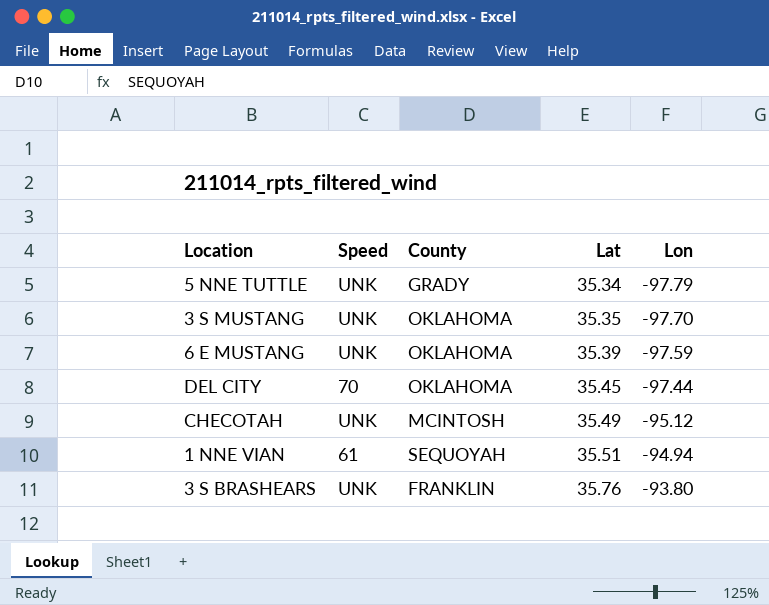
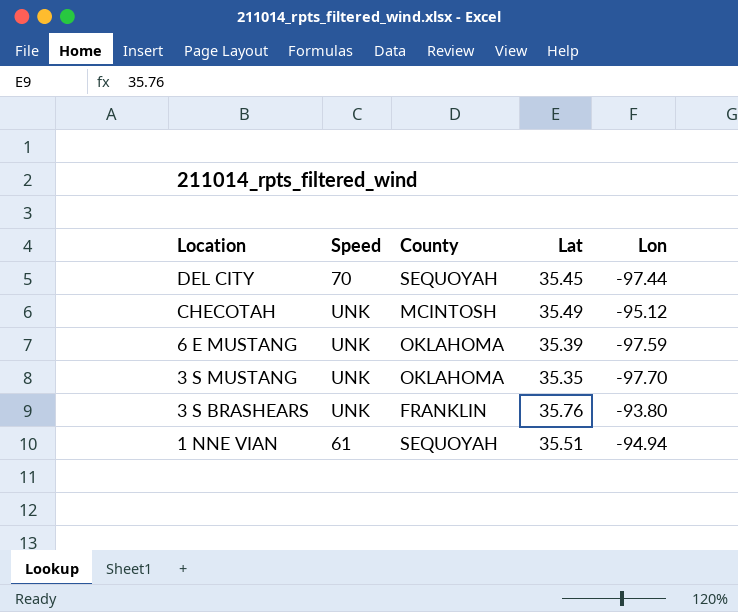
row order: Lat ascending -> Location descending
row 5 NNE TUTTLE: UNK | GRADY | 35.34 | -97.79 -> none
DEL CITY | County: OKLAHOMA -> SEQUOYAH

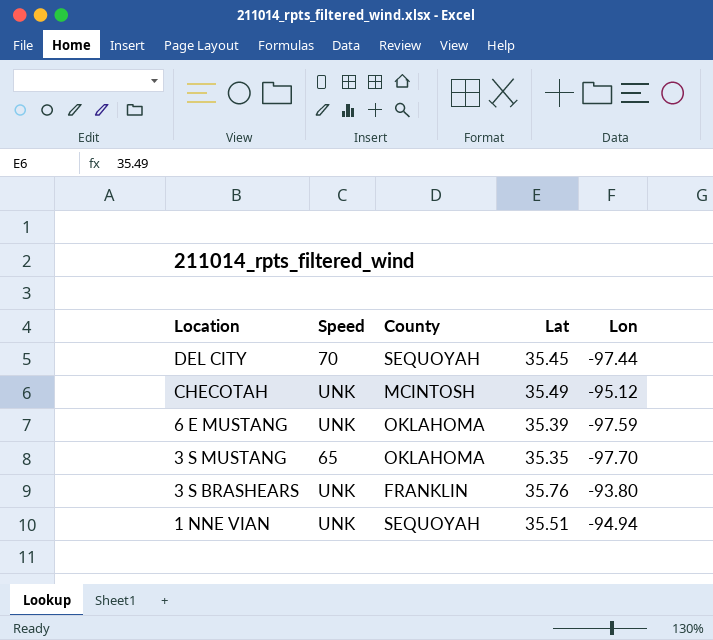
3 S MUSTANG | Speed: UNK -> 65
1 NNE VIAN | Speed: 61 -> UNK

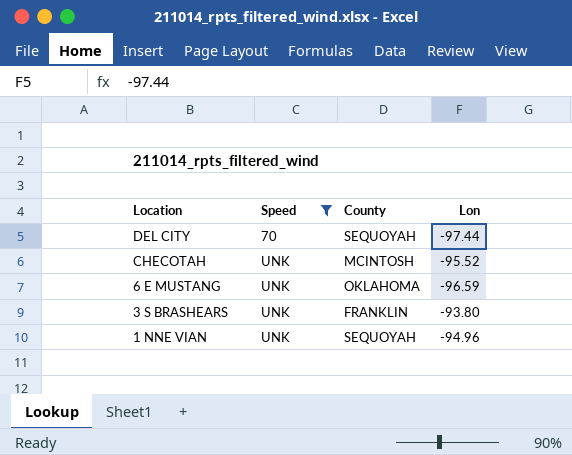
filter: none -> Speed != 65
column Lat | position: 4 -> none
CHECOTAH | Lon: -95.12 -> -95.52
6 E MUSTANG | Lon: -97.59 -> -96.59
1 NNE VIAN | Lon: -94.94 -> -94.96

